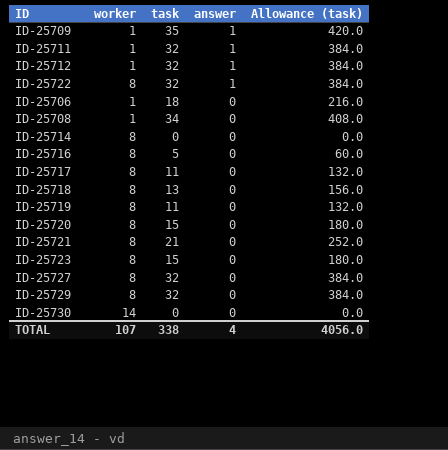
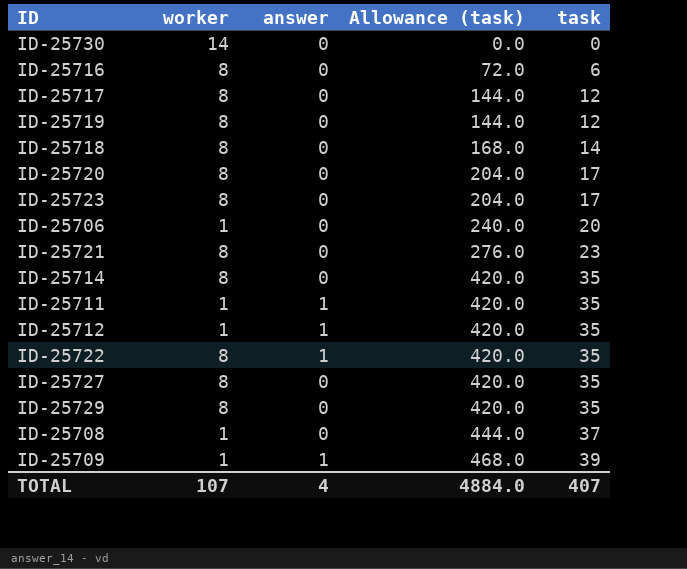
row order: answer descending -> Allowance (task) ascending
column task | position: 3 -> 5
ID-25716 | Allowance (task): 60.0 -> 72.0
ID-25716 | task: 5 -> 6
ID-25717 | Allowance (task): 132.0 -> 144.0
ID-25717 | task: 11 -> 12
ID-25719 | Allowance (task): 132.0 -> 144.0
ID-25719 | task: 11 -> 12
ID-25718 | Allowance (task): 156.0 -> 168.0
ID-25718 | task: 13 -> 14
ID-25720 | Allowance (task): 180.0 -> 204.0
ID-25720 | task: 15 -> 17
ID-25723 | Allowance (task): 180.0 -> 204.0
ID-25723 | task: 15 -> 17
ID-25706 | Allowance (task): 216.0 -> 240.0
ID-25706 | task: 18 -> 20
ID-25721 | Allowance (task): 252.0 -> 276.0
ID-25721 | task: 21 -> 23
ID-25714 | Allowance (task): 0.0 -> 420.0
ID-25714 | task: 0 -> 35
ID-25711 | Allowance (task): 384.0 -> 420.0
ID-25711 | task: 32 -> 35
ID-25712 | Allowance (task): 384.0 -> 420.0
ID-25712 | task: 32 -> 35
ID-25722 | Allowance (task): 384.0 -> 420.0
ID-25722 | task: 32 -> 35
ID-25727 | Allowance (task): 384.0 -> 420.0
ID-25727 | task: 32 -> 35
ID-25729 | Allowance (task): 384.0 -> 420.0
ID-25729 | task: 32 -> 35
ID-25708 | Allowance (task): 408.0 -> 444.0
ID-25708 | task: 34 -> 37
ID-25709 | Allowance (task): 420.0 -> 468.0
ID-25709 | task: 35 -> 39
TOTAL | Allowance (task): 4056.0 -> 4884.0
TOTAL | task: 338 -> 407

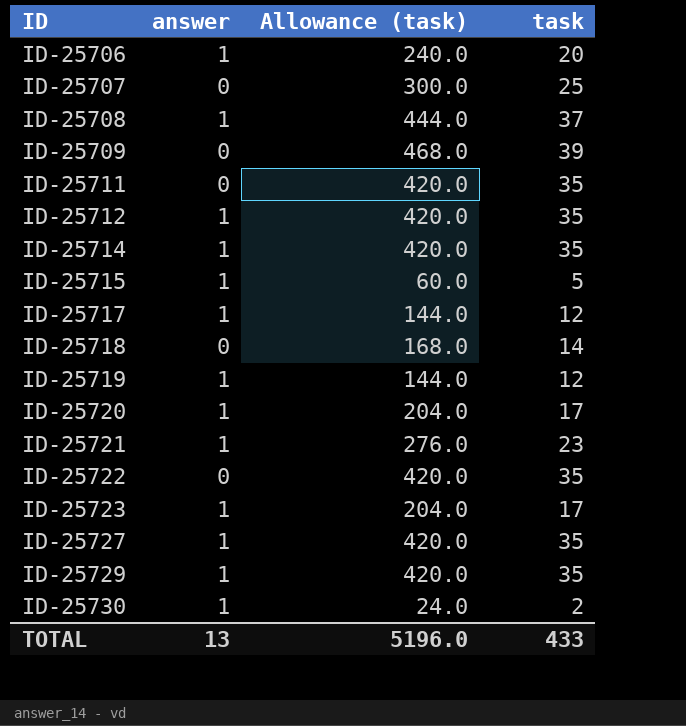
row order: Allowance (task) ascending -> ID ascending
column worker | position: 2 -> none
row ID-25716: 8 | 0 | 72.0 | 6 -> none
ID-25706 | answer: 0 -> 1
row ID-25707: none -> 0 | 300.0 | 25
ID-25708 | answer: 0 -> 1
ID-25709 | answer: 1 -> 0
ID-25711 | answer: 1 -> 0
ID-25714 | answer: 0 -> 1
row ID-25715: none -> 1 | 60.0 | 5
ID-25717 | answer: 0 -> 1
ID-25719 | answer: 0 -> 1
ID-25720 | answer: 0 -> 1
ID-25721 | answer: 0 -> 1
ID-25722 | answer: 1 -> 0
ID-25723 | answer: 0 -> 1
ID-25727 | answer: 0 -> 1
ID-25729 | answer: 0 -> 1
ID-25730 | answer: 0 -> 1
ID-25730 | Allowance (task): 0.0 -> 24.0
ID-25730 | task: 0 -> 2
TOTAL | answer: 4 -> 13
TOTAL | Allowance (task): 4884.0 -> 5196.0
TOTAL | task: 407 -> 433

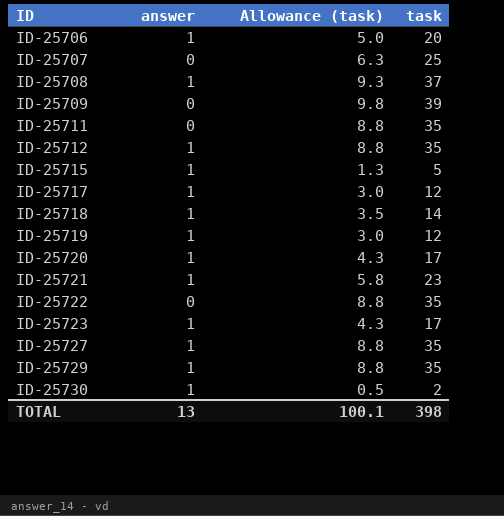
column Allowance (task) | formula: [task] * 12 -> [task] * 0.25
row ID-25714: 1 | 420.0 | 35 -> none
ID-25718 | answer: 0 -> 1
TOTAL | Allowance (task): 5196.0 -> 100.1
TOTAL | task: 433 -> 398

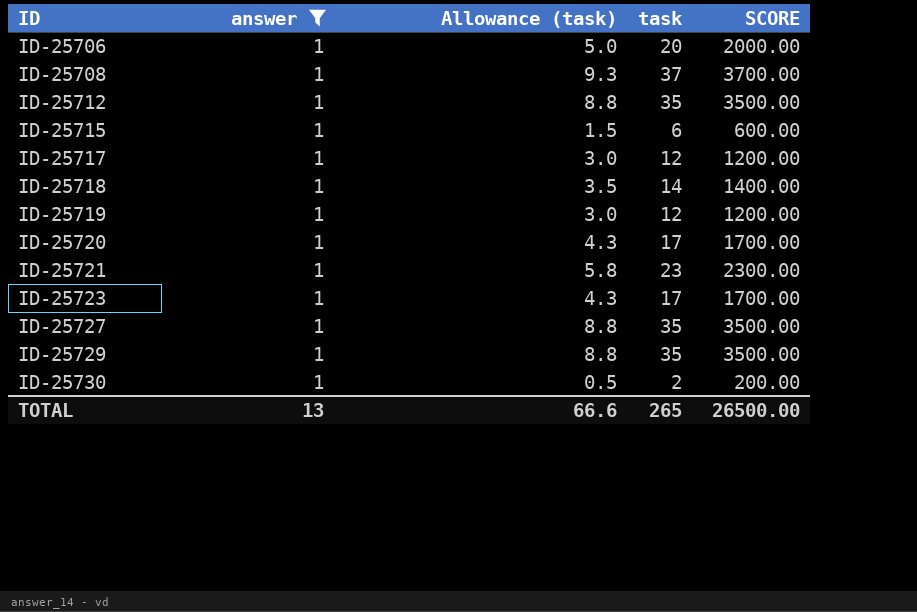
filter: none -> answer = 1
column SCORE | formula: none -> [task] * 100
ID-25715 | Allowance (task): 1.3 -> 1.5
ID-25715 | task: 5 -> 6
TOTAL | Allowance (task): 100.1 -> 66.6
TOTAL | task: 398 -> 265

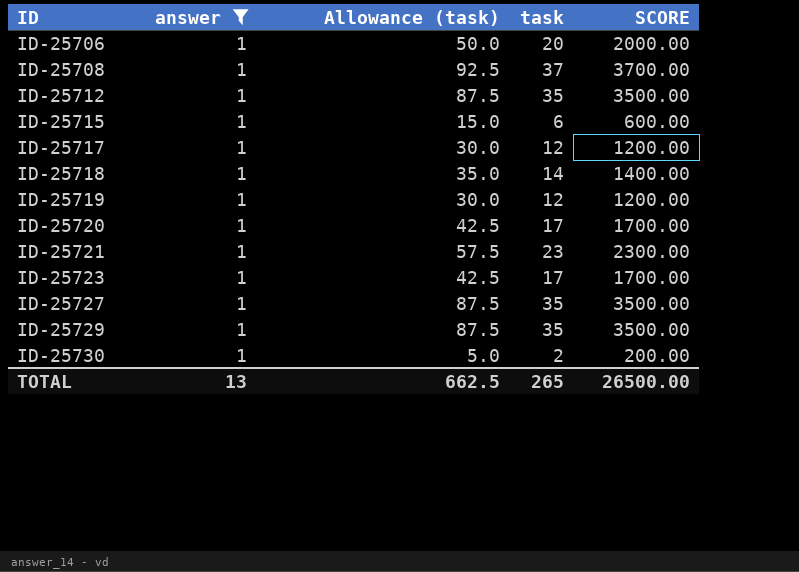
column Allowance (task) | formula: [task] * 0.25 -> [task] * 2.5
TOTAL | Allowance (task): 66.6 -> 662.5

